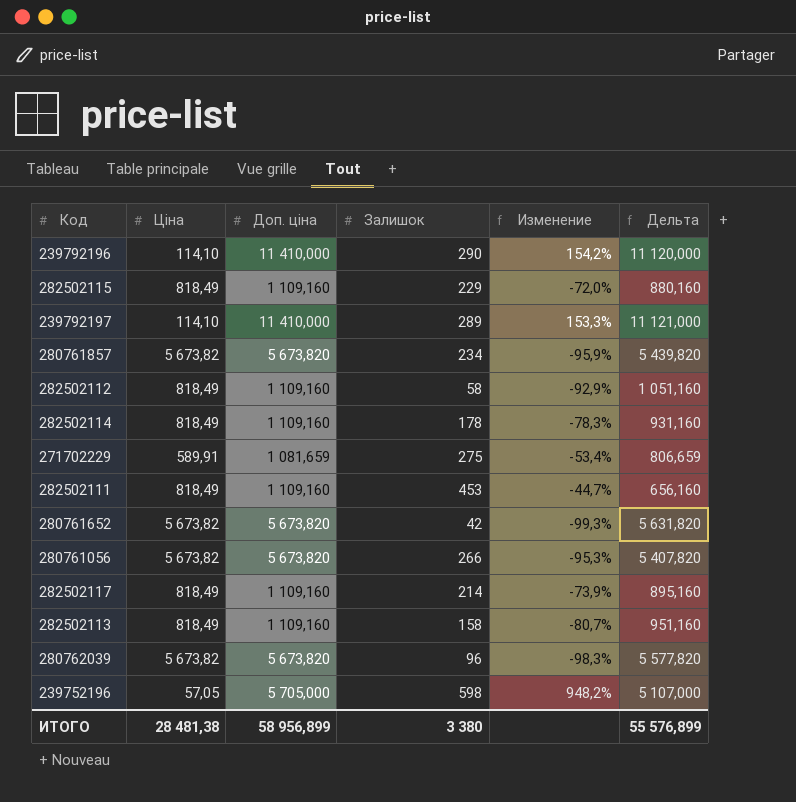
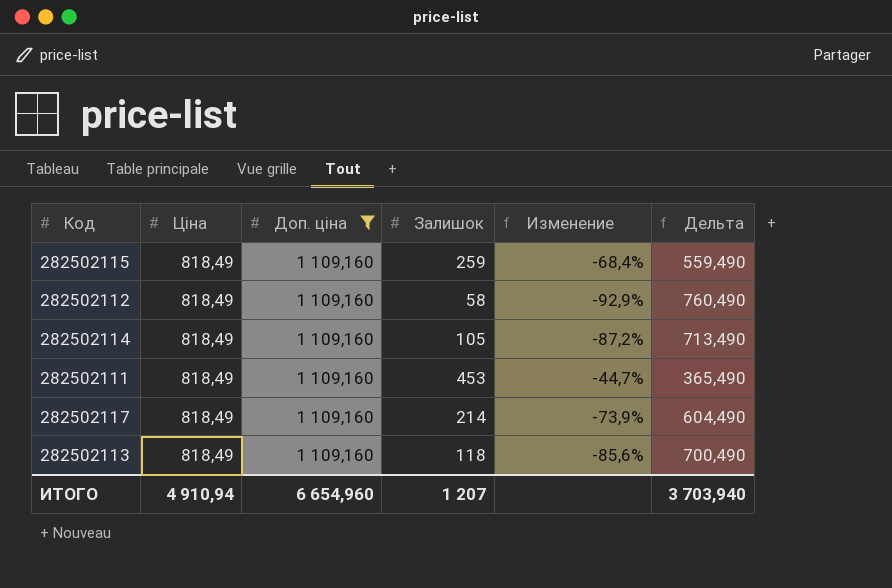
filter: none -> Доп. ціна = 1 109,160
column Дельта | formula: [Доп. ціна] - [Залишок] -> [Ціна] - [Залишок]
282502115 | Залишок: 229 -> 259
282502115 | Изменение: -72,0% -> -68,4%
282502114 | Залишок: 178 -> 105
282502114 | Изменение: -78,3% -> -87,2%
282502113 | Залишок: 158 -> 118
282502113 | Изменение: -80,7% -> -85,6%
ИТОГО | Ціна: 28 481,38 -> 4 910,94
ИТОГО | Доп. ціна: 58 956,899 -> 6 654,960
ИТОГО | Залишок: 3 380 -> 1 207
ИТОГО | Дельта: 55 576,899 -> 3 703,940

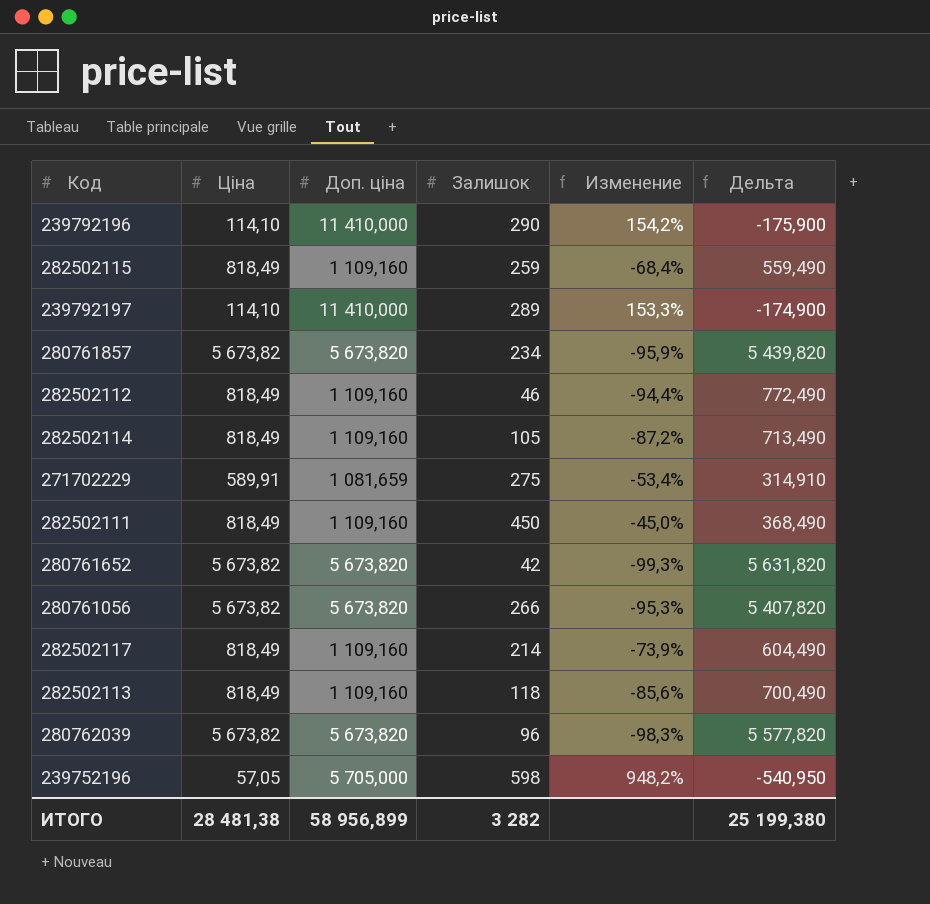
filter: Доп. ціна = 1 109,160 -> none
282502112 | Залишок: 58 -> 46
282502112 | Изменение: -92,9% -> -94,4%
282502112 | Дельта: 760,490 -> 772,490
282502111 | Залишок: 453 -> 450
282502111 | Изменение: -44,7% -> -45,0%
282502111 | Дельта: 365,490 -> 368,490
ИТОГО | Ціна: 4 910,94 -> 28 481,38
ИТОГО | Доп. ціна: 6 654,960 -> 58 956,899
ИТОГО | Залишок: 1 207 -> 3 282
ИТОГО | Дельта: 3 703,940 -> 25 199,380

